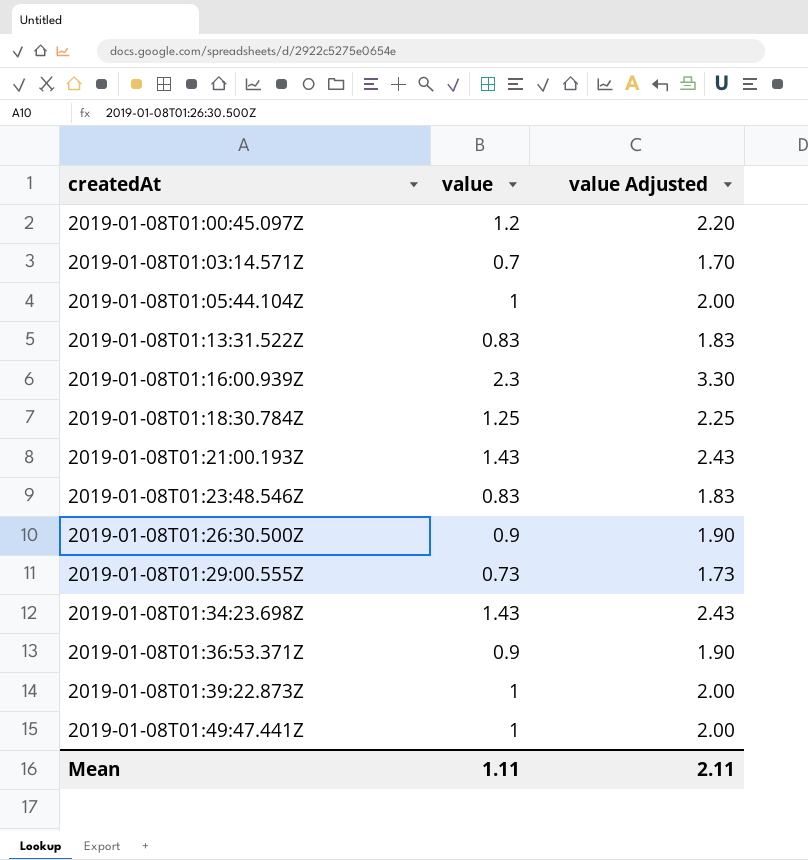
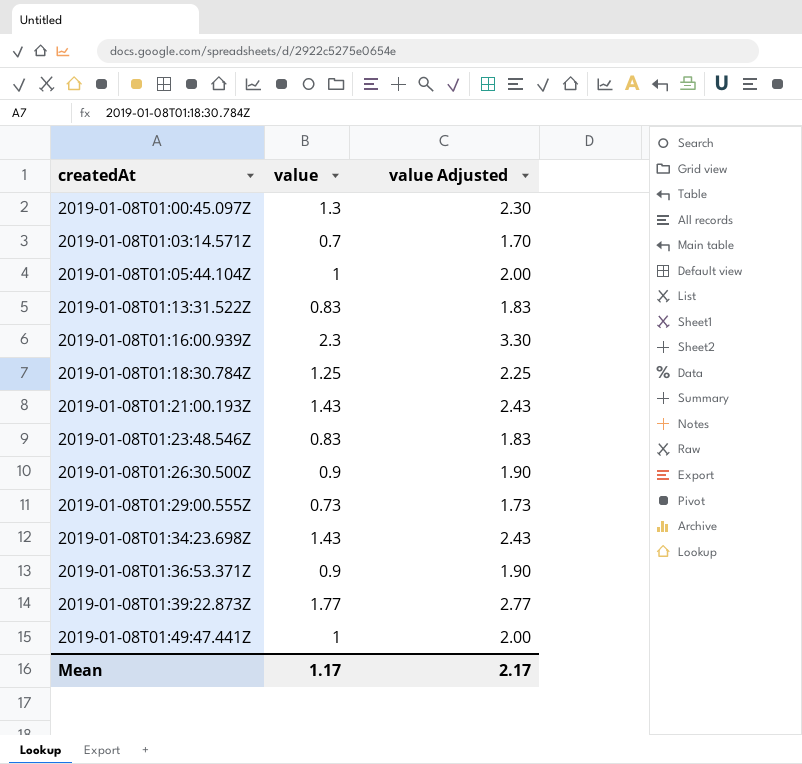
2019-01-08T01:00:45.097Z | value: 1.2 -> 1.3
2019-01-08T01:00:45.097Z | value Adjusted: 2.20 -> 2.30
2019-01-08T01:39:22.873Z | value: 1 -> 1.77
2019-01-08T01:39:22.873Z | value Adjusted: 2.00 -> 2.77
Mean | value: 1.11 -> 1.17
Mean | value Adjusted: 2.11 -> 2.17

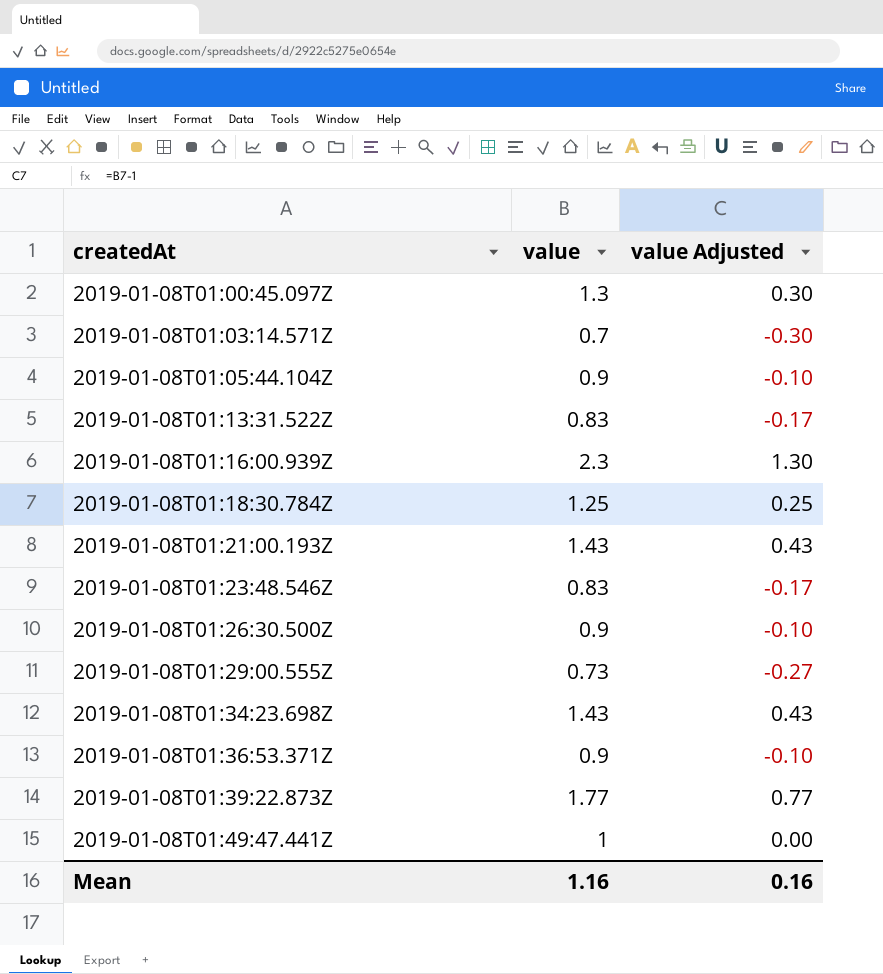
column value Adjusted | formula: [value] + 1 -> [value] - 1
2019-01-08T01:05:44.104Z | value: 1 -> 0.9
Mean | value: 1.17 -> 1.16
Mean | value Adjusted: 2.17 -> 0.16

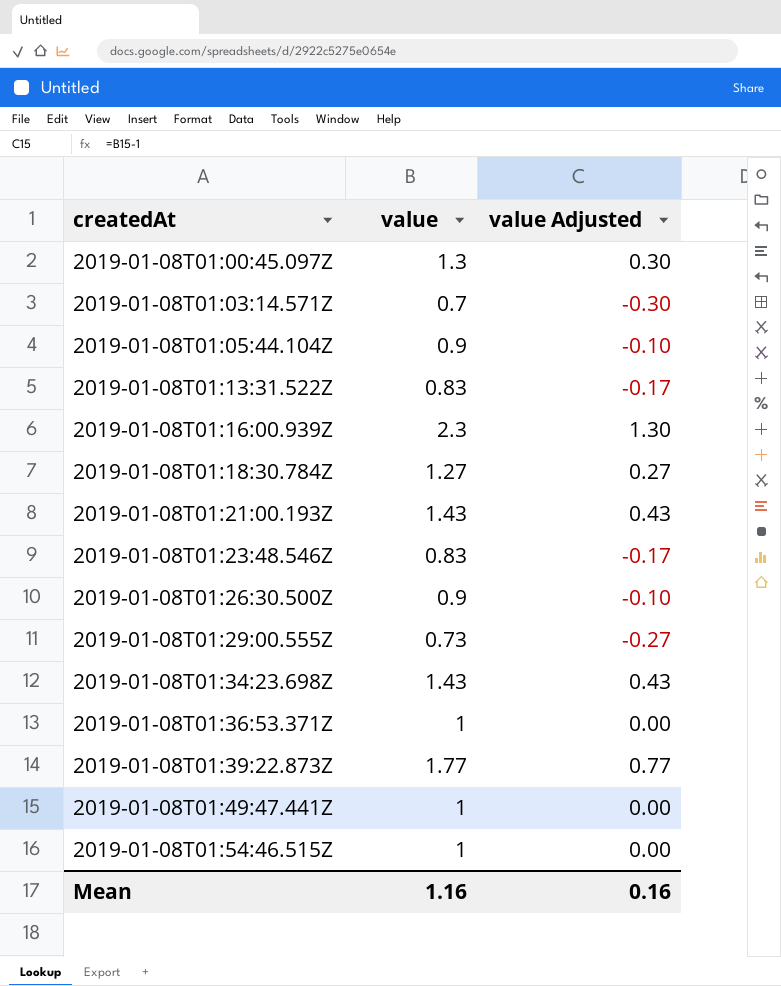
2019-01-08T01:18:30.784Z | value: 1.25 -> 1.27
2019-01-08T01:18:30.784Z | value Adjusted: 0.25 -> 0.27
2019-01-08T01:36:53.371Z | value: 0.9 -> 1
2019-01-08T01:36:53.371Z | value Adjusted: -0.10 -> 0.00
row 2019-01-08T01:54:46.515Z: none -> 1 | 0.00

